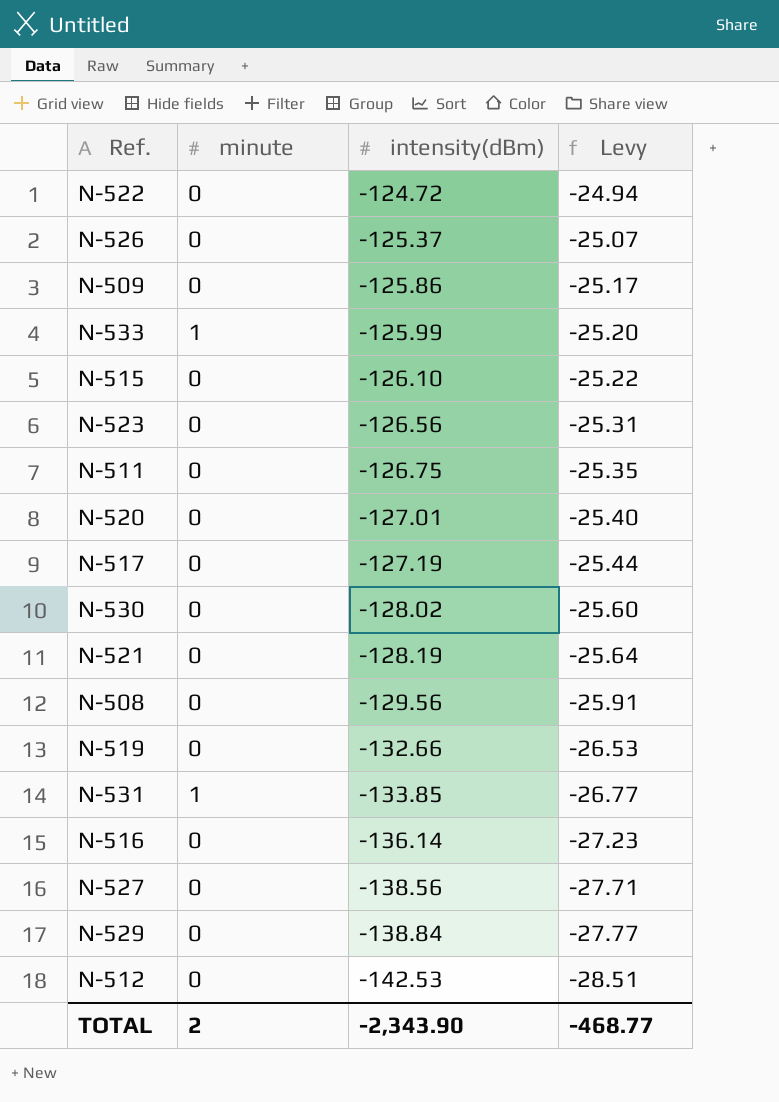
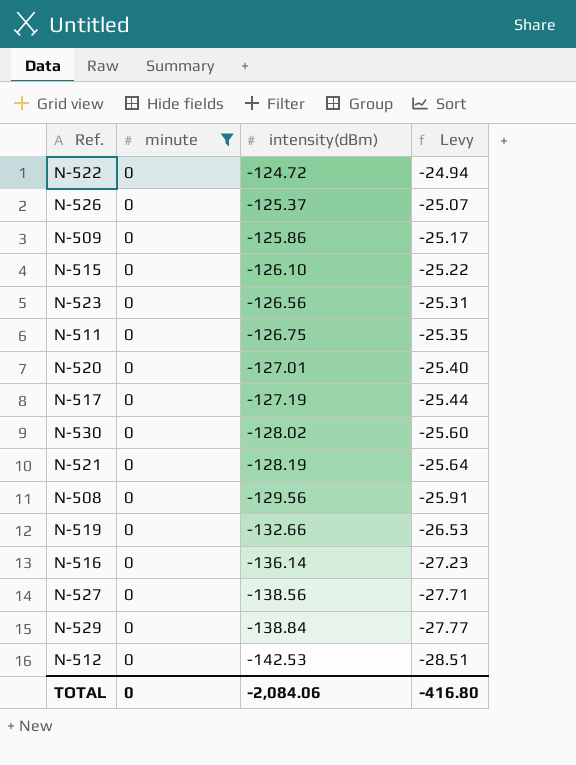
filter: none -> minute = 0
TOTAL | minute: 2 -> 0
TOTAL | intensity(dBm): -2,343.90 -> -2,084.06
TOTAL | Levy: -468.77 -> -416.80

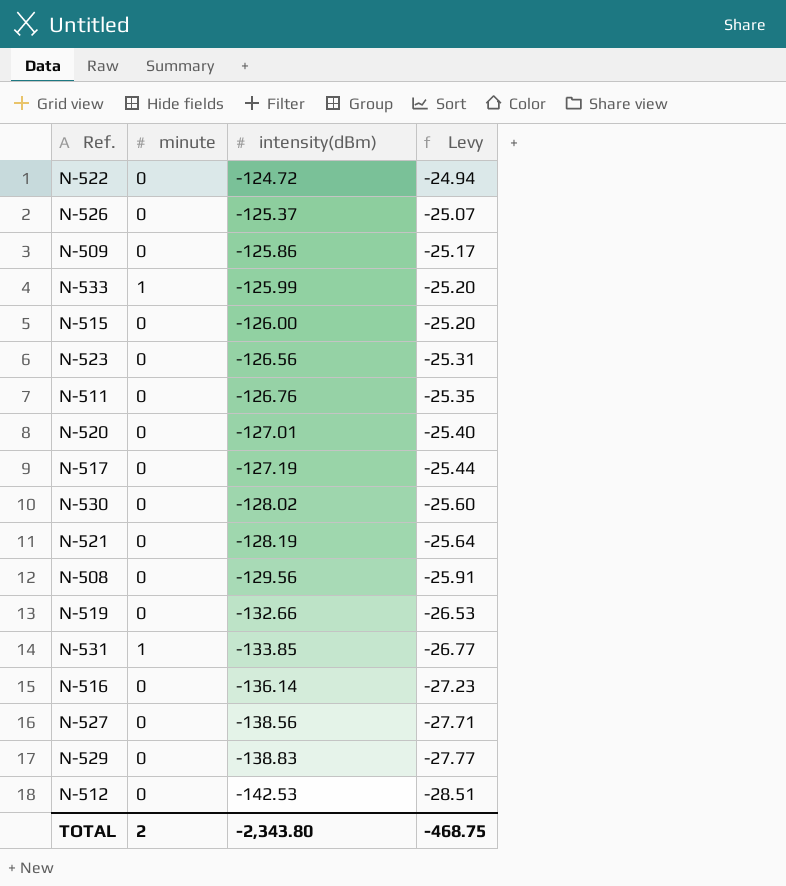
filter: minute = 0 -> none
N-515 | intensity(dBm): -126.10 -> -126.00
N-515 | Levy: -25.22 -> -25.20
N-511 | intensity(dBm): -126.75 -> -126.76
N-529 | intensity(dBm): -138.84 -> -138.83
TOTAL | minute: 0 -> 2
TOTAL | intensity(dBm): -2,084.06 -> -2,343.80
TOTAL | Levy: -416.80 -> -468.75

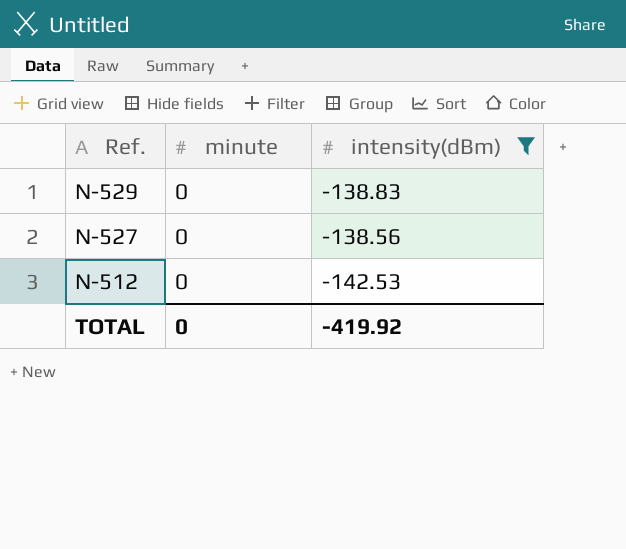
filter: none -> intensity(dBm) <= -138.56
row order: intensity(dBm) descending -> Ref. descending
column Levy | formula: [intensity(dBm)] * 0.2 -> none
TOTAL | minute: 2 -> 0
TOTAL | intensity(dBm): -2,343.80 -> -419.92

